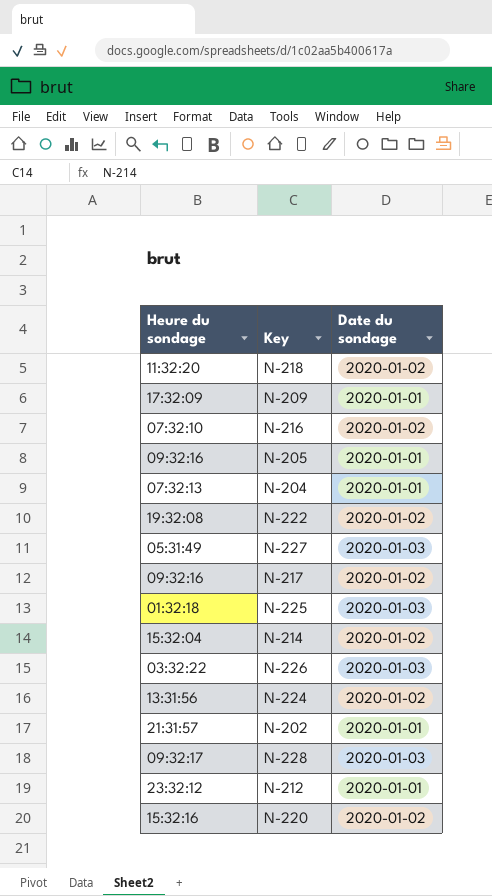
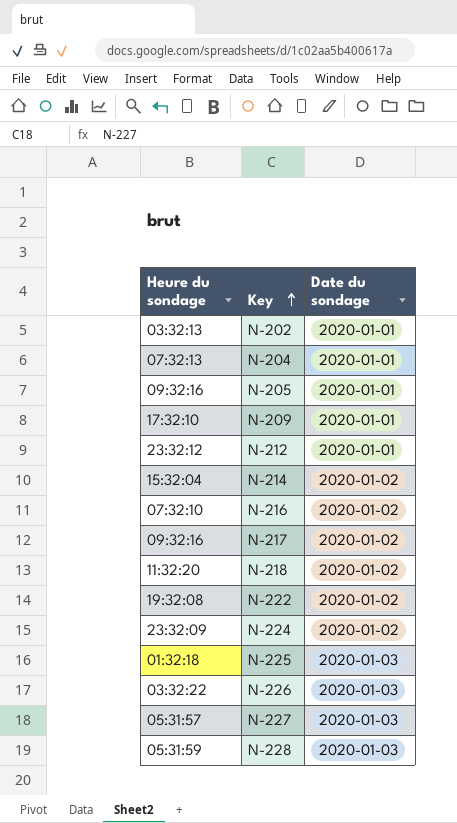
row order: none -> Key ascending
row N-220: 15:32:16 | 2020-01-02 -> none
N-202 | Heure du sondage: 21:31:57 -> 03:32:13
N-209 | Heure du sondage: 17:32:09 -> 17:32:10
N-224 | Heure du sondage: 13:31:56 -> 23:32:09
N-227 | Heure du sondage: 05:31:49 -> 05:31:57
N-228 | Heure du sondage: 09:32:17 -> 05:31:59

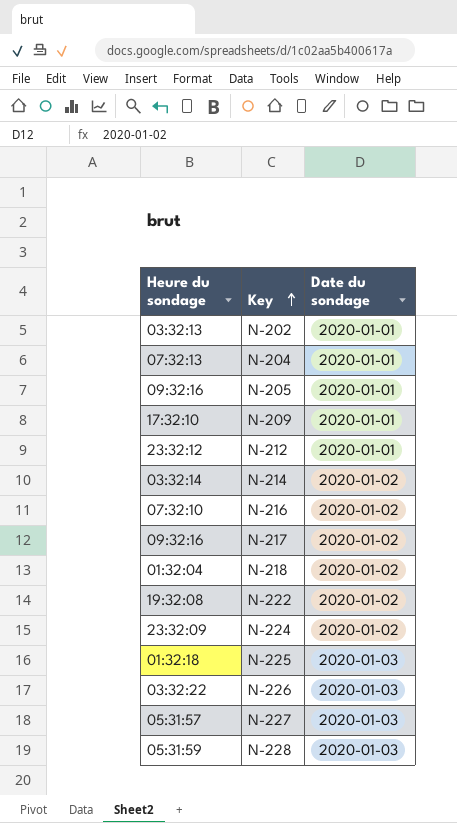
N-214 | Heure du sondage: 15:32:04 -> 03:32:14
N-218 | Heure du sondage: 11:32:20 -> 01:32:04

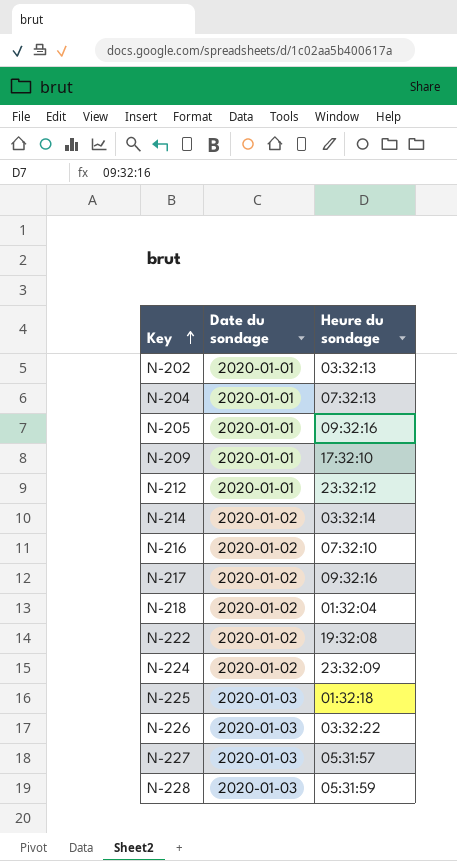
column Heure du sondage | position: 1 -> 3

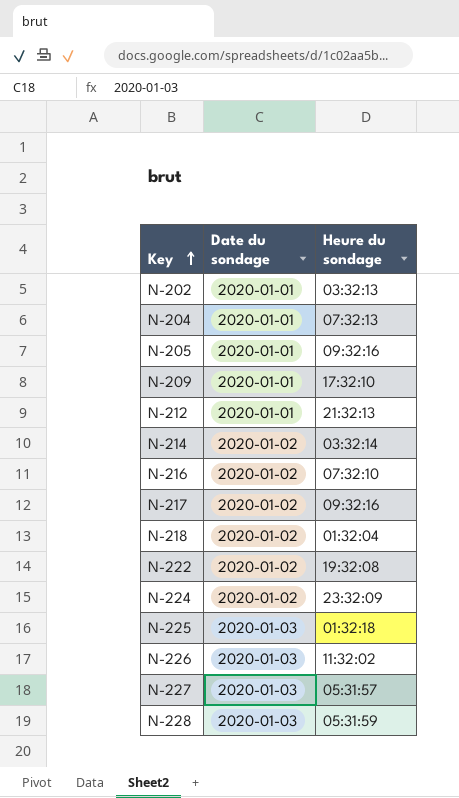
N-212 | Heure du sondage: 23:32:12 -> 21:32:13
N-226 | Heure du sondage: 03:32:22 -> 11:32:02

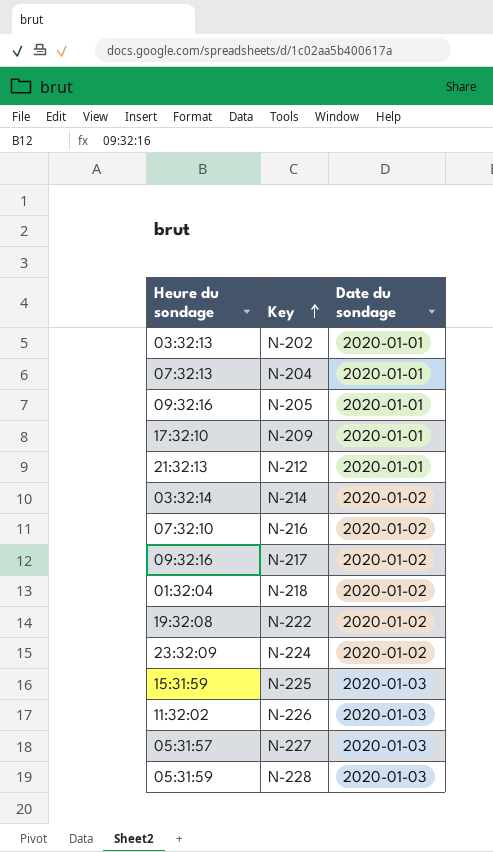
column Heure du sondage | position: 3 -> 1
N-225 | Heure du sondage: 01:32:18 -> 15:31:59

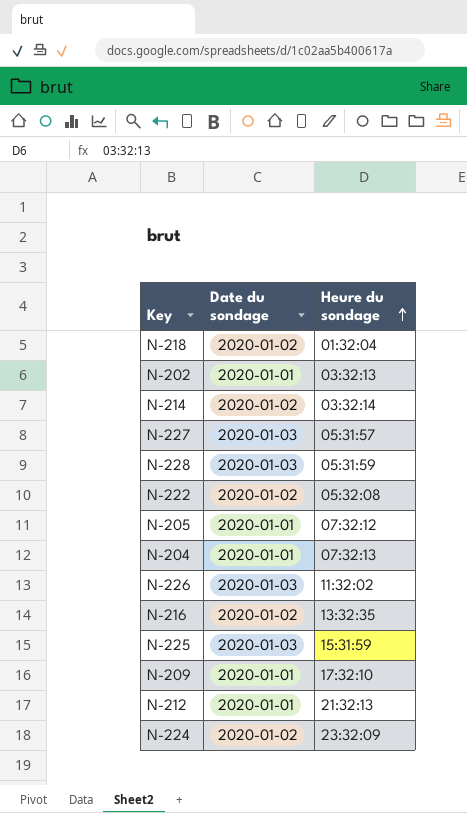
row order: Key ascending -> Heure du sondage ascending
column Heure du sondage | position: 1 -> 3
row N-217: 09:32:16 | 2020-01-02 -> none
N-222 | Heure du sondage: 19:32:08 -> 05:32:08
N-205 | Heure du sondage: 09:32:16 -> 07:32:12
N-216 | Heure du sondage: 07:32:10 -> 13:32:35

